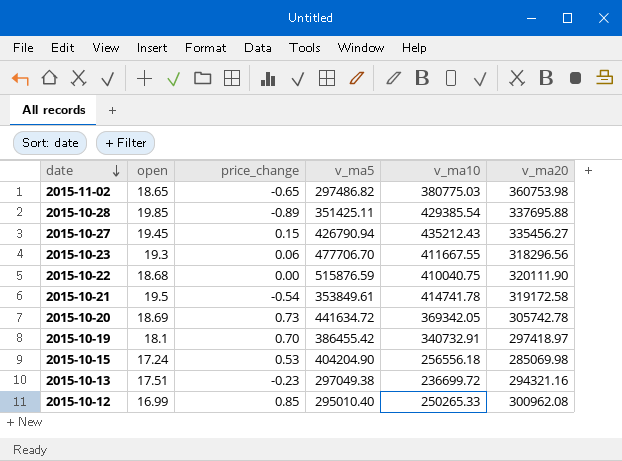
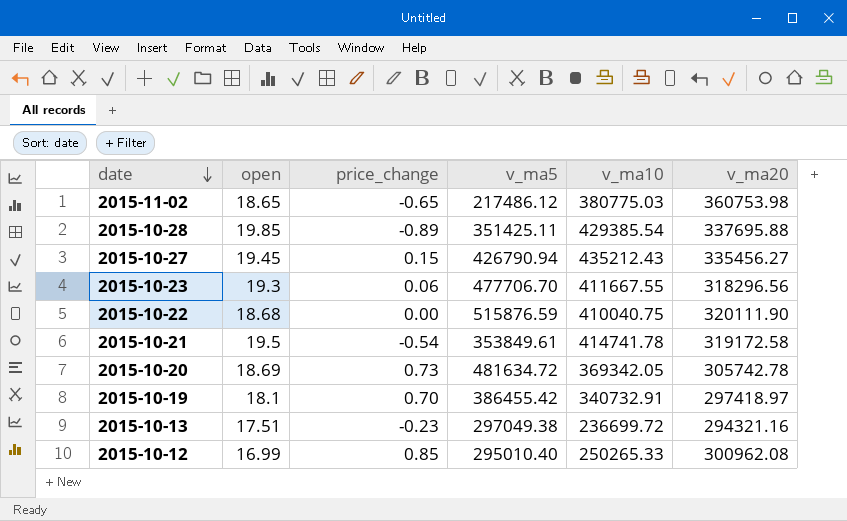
row 2015-10-15: 17.24 | 0.53 | 404204.90 | 256556.18 | 285069.98 -> none
2015-11-02 | v_ma5: 297486.82 -> 217486.12
2015-10-20 | v_ma5: 441634.72 -> 481634.72

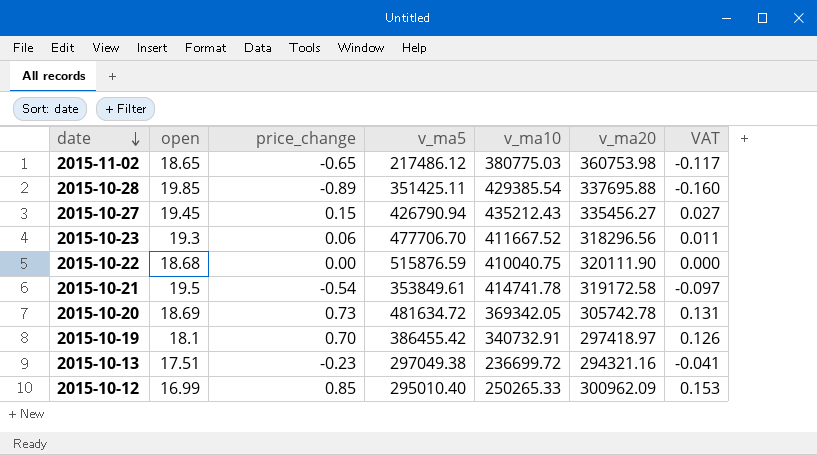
column VAT | formula: none -> [price_change] * 0.18
2015-10-23 | v_ma10: 411667.55 -> 411667.52
2015-10-12 | v_ma20: 300962.08 -> 300962.09

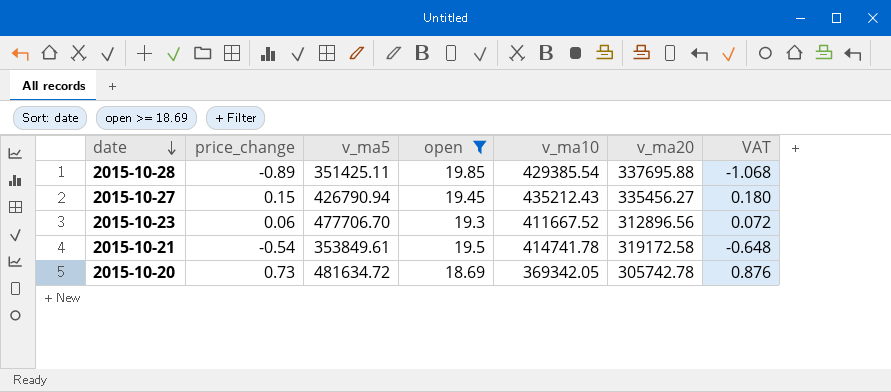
filter: none -> open >= 18.69
column open | position: 2 -> 4
column VAT | formula: [price_change] * 0.18 -> [price_change] * 1.2
2015-10-23 | v_ma20: 318296.56 -> 312896.56

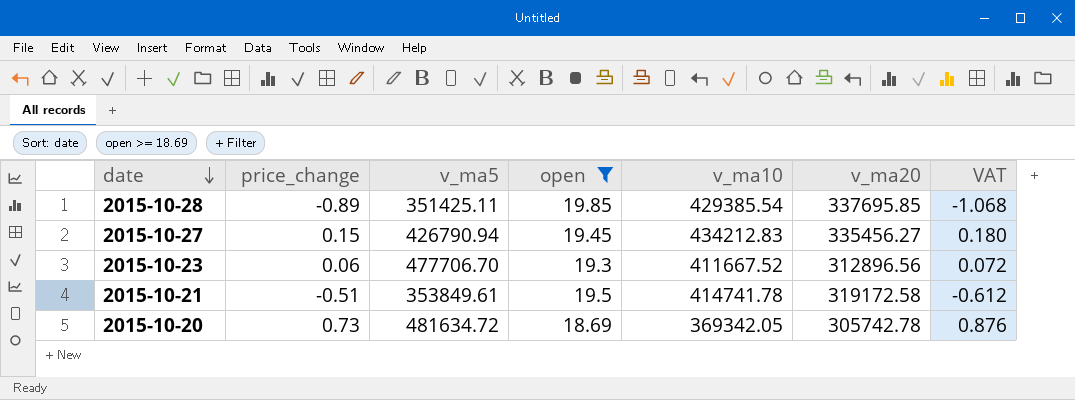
2015-10-28 | v_ma20: 337695.88 -> 337695.85
2015-10-27 | v_ma10: 435212.43 -> 434212.83
2015-10-21 | price_change: -0.54 -> -0.51
2015-10-21 | VAT: -0.648 -> -0.612

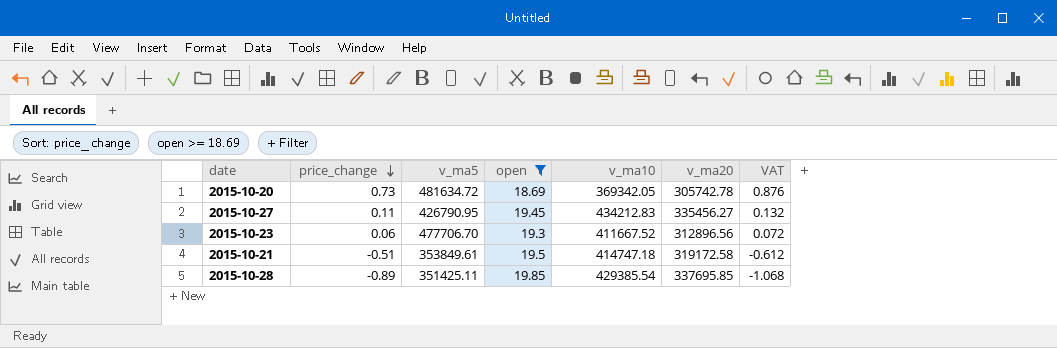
row order: date descending -> price_change descending
2015-10-27 | price_change: 0.15 -> 0.11
2015-10-27 | v_ma5: 426790.94 -> 426790.95
2015-10-27 | VAT: 0.180 -> 0.132
2015-10-21 | v_ma10: 414741.78 -> 414747.18

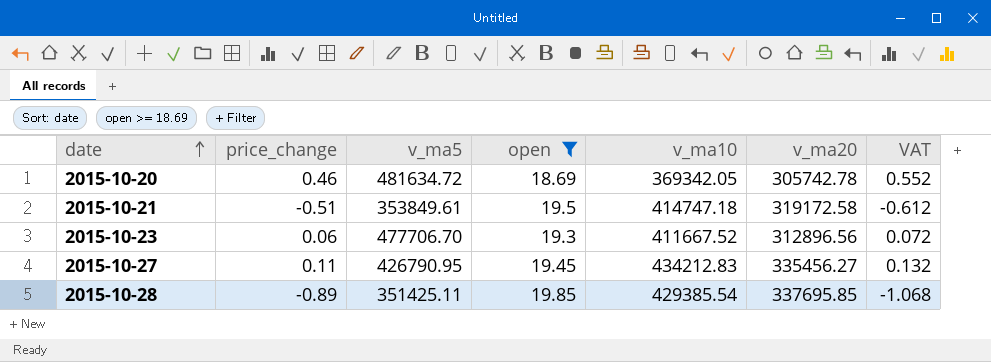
row order: price_change descending -> date ascending
2015-10-20 | price_change: 0.73 -> 0.46
2015-10-20 | VAT: 0.876 -> 0.552

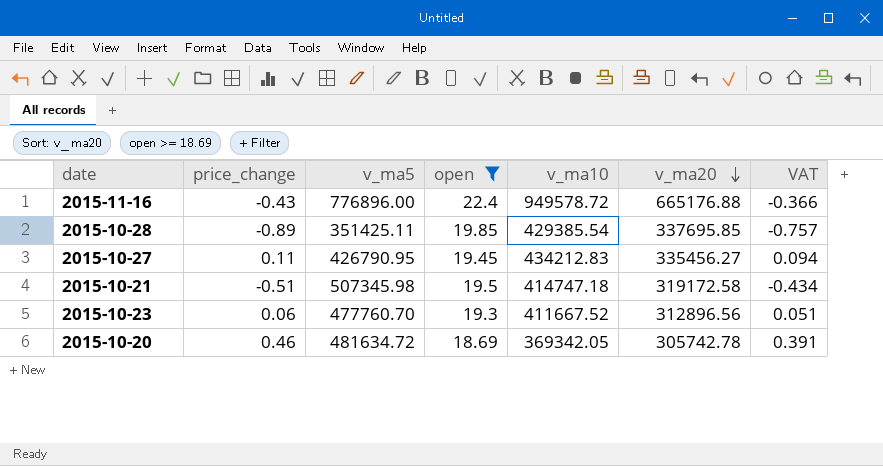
row order: date ascending -> v_ma20 descending
column VAT | formula: [price_change] * 1.2 -> [price_change] * 0.85
row 2015-11-16: none -> -0.43 | 776896.00 | 22.4 | 949578.72 | 665176.88 | -0.366
2015-10-21 | v_ma5: 353849.61 -> 507345.98
2015-10-23 | v_ma5: 477706.70 -> 477760.70

